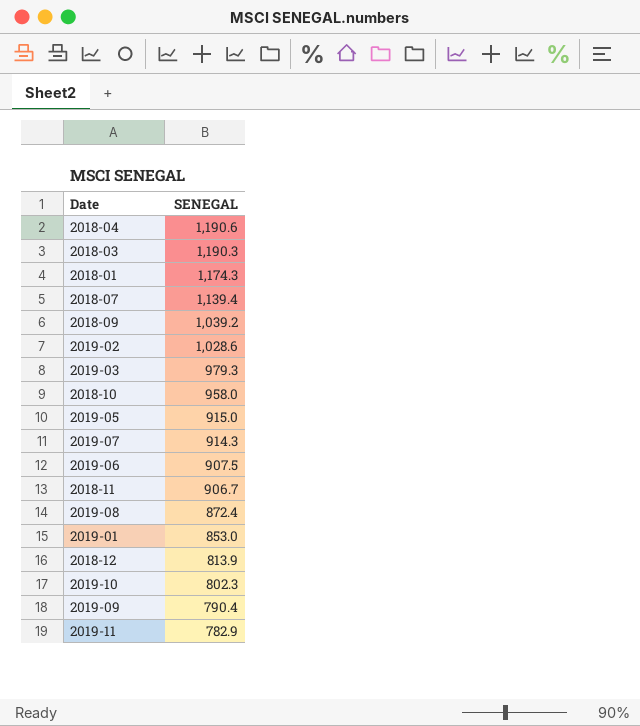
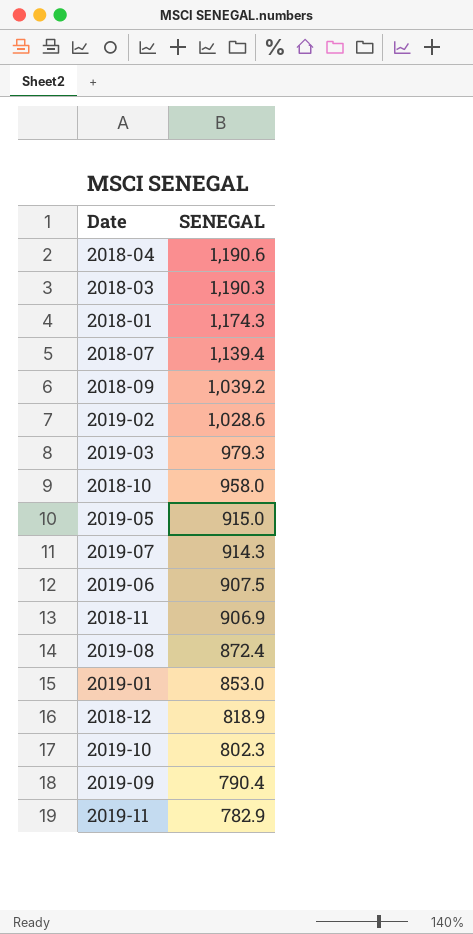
2018-11 | SENEGAL: 906.7 -> 906.9
2018-12 | SENEGAL: 813.9 -> 818.9

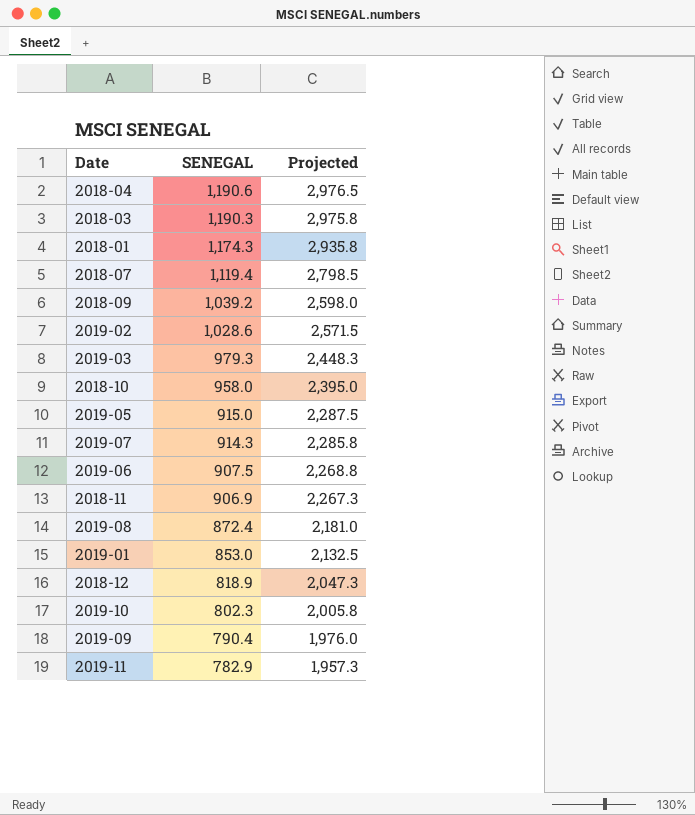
column Projected | formula: none -> [SENEGAL] * 2.5
2018-07 | SENEGAL: 1,139.4 -> 1,119.4

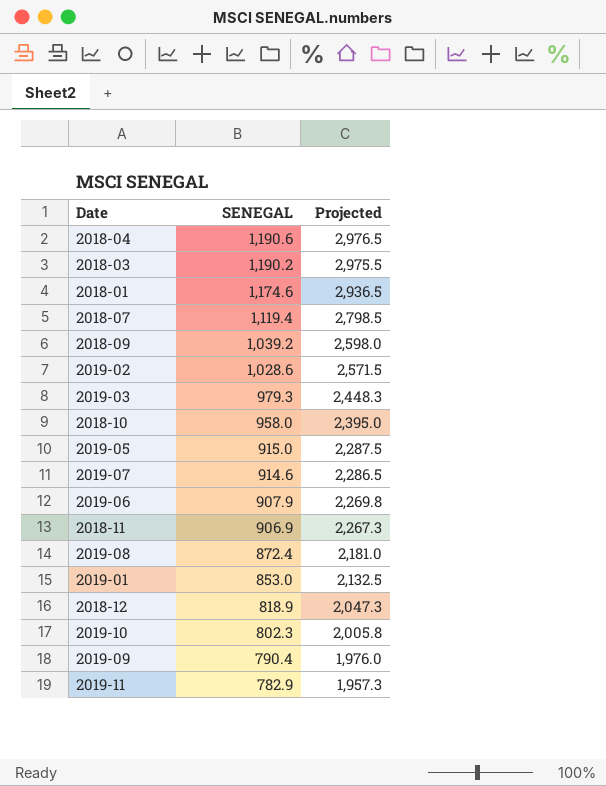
2018-03 | SENEGAL: 1,190.3 -> 1,190.2
2018-03 | Projected: 2,975.8 -> 2,975.5
2018-01 | SENEGAL: 1,174.3 -> 1,174.6
2018-01 | Projected: 2,935.8 -> 2,936.5
2019-07 | SENEGAL: 914.3 -> 914.6
2019-07 | Projected: 2,285.8 -> 2,286.5
2019-06 | SENEGAL: 907.5 -> 907.9
2019-06 | Projected: 2,268.8 -> 2,269.8

